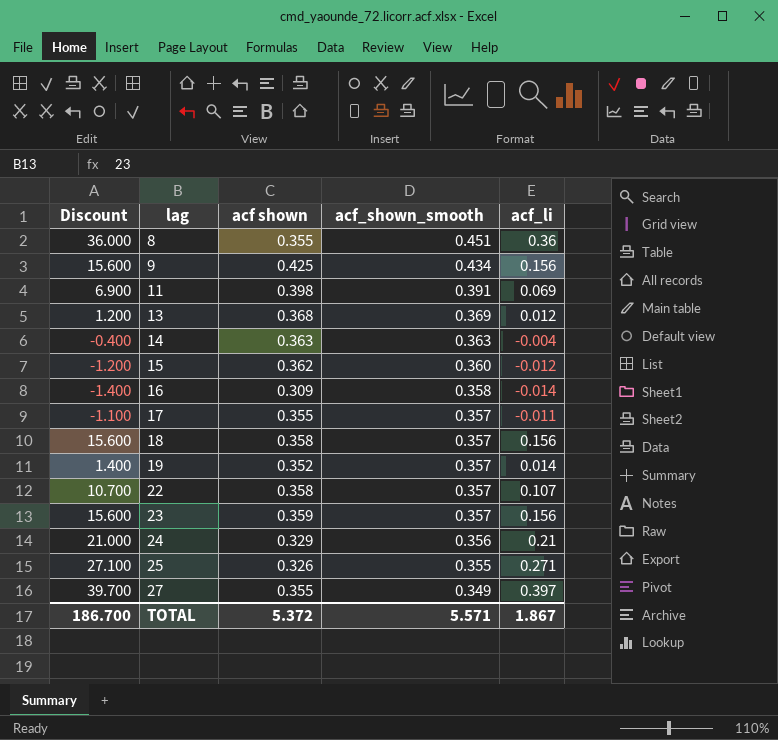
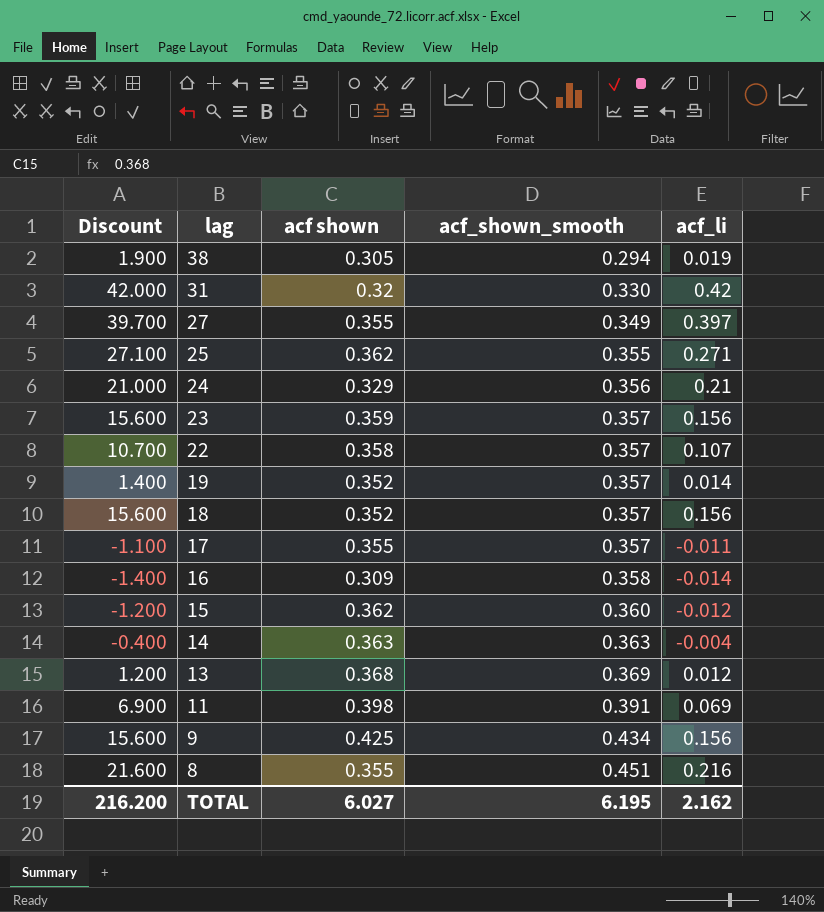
row order: lag ascending -> lag descending
row 38: none -> 1.900 | 0.305 | 0.294 | 0.019
row 31: none -> 42.000 | 0.32 | 0.330 | 0.42
25 | acf shown: 0.326 -> 0.362
18 | acf shown: 0.358 -> 0.352
8 | Discount: 36.000 -> 21.600
8 | acf_li: 0.36 -> 0.216
TOTAL | Discount: 186.700 -> 216.200
TOTAL | acf shown: 5.372 -> 6.027
TOTAL | acf_shown_smooth: 5.571 -> 6.195
TOTAL | acf_li: 1.867 -> 2.162

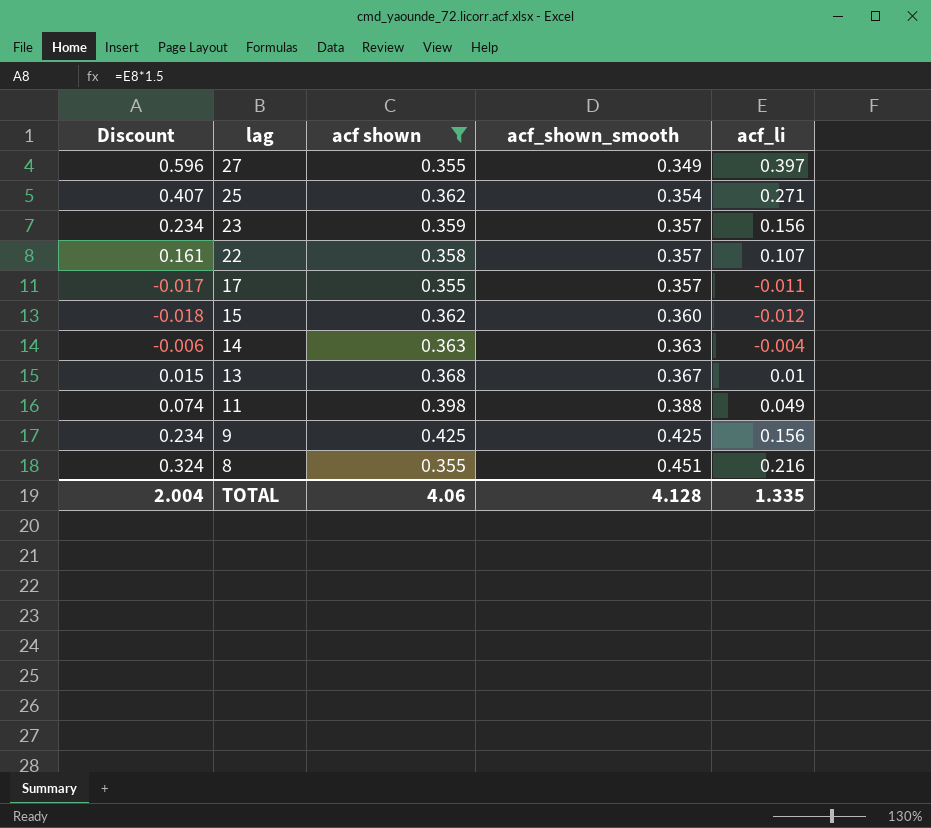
filter: none -> acf shown >= 0.355
column Discount | formula: [acf_li] * 100 -> [acf_li] * 1.5
25 | acf_shown_smooth: 0.355 -> 0.354
13 | acf_shown_smooth: 0.369 -> 0.367
13 | acf_li: 0.012 -> 0.01
11 | acf_shown_smooth: 0.391 -> 0.388
11 | acf_li: 0.069 -> 0.049
9 | acf_shown_smooth: 0.434 -> 0.425
TOTAL | Discount: 216.200 -> 2.004
TOTAL | acf shown: 6.027 -> 4.06
TOTAL | acf_shown_smooth: 6.195 -> 4.128
TOTAL | acf_li: 2.162 -> 1.335

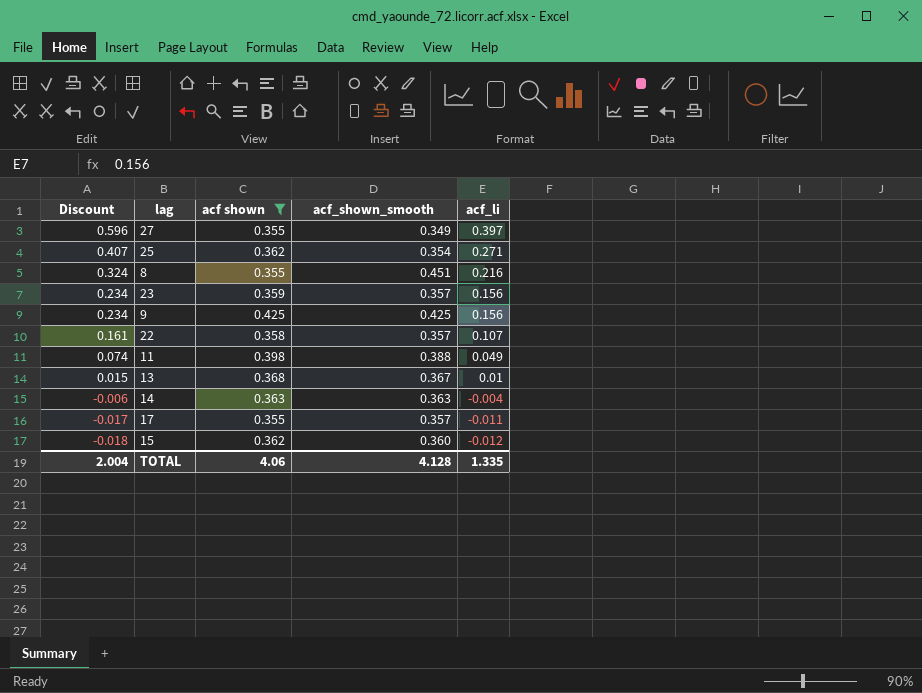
row order: lag descending -> Discount descending

